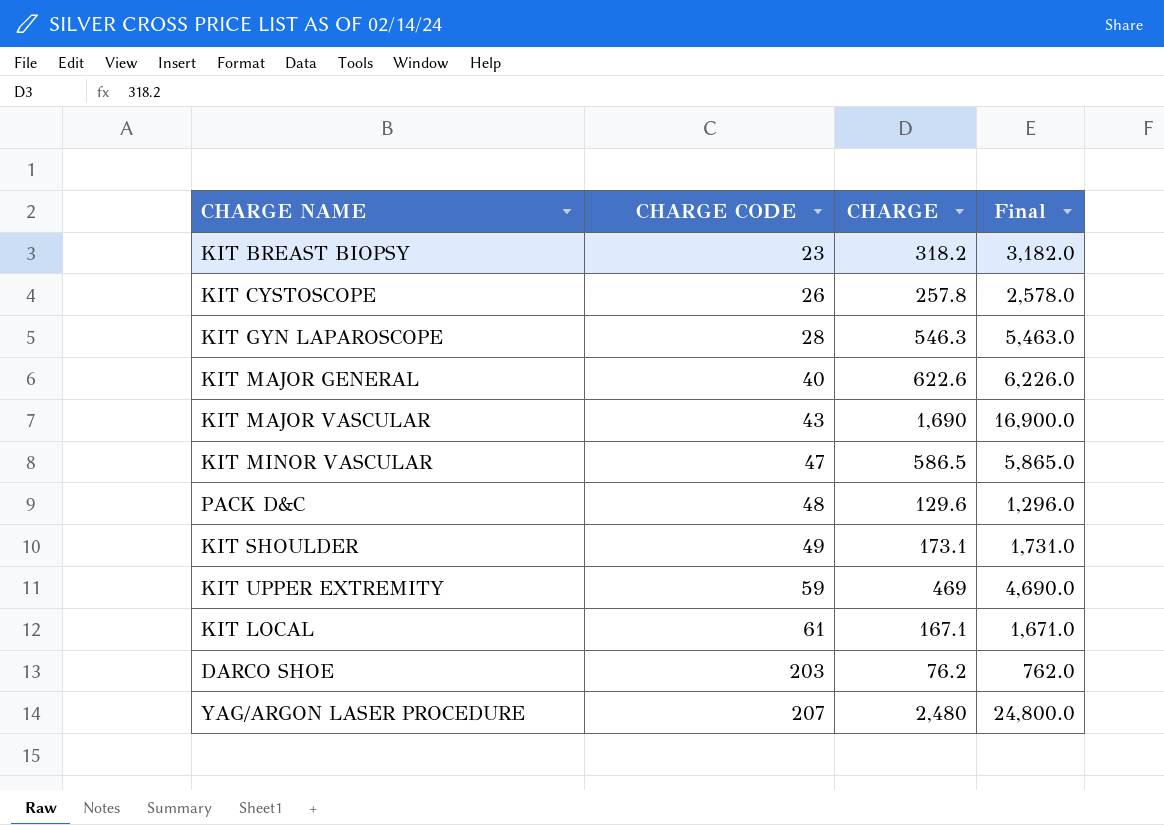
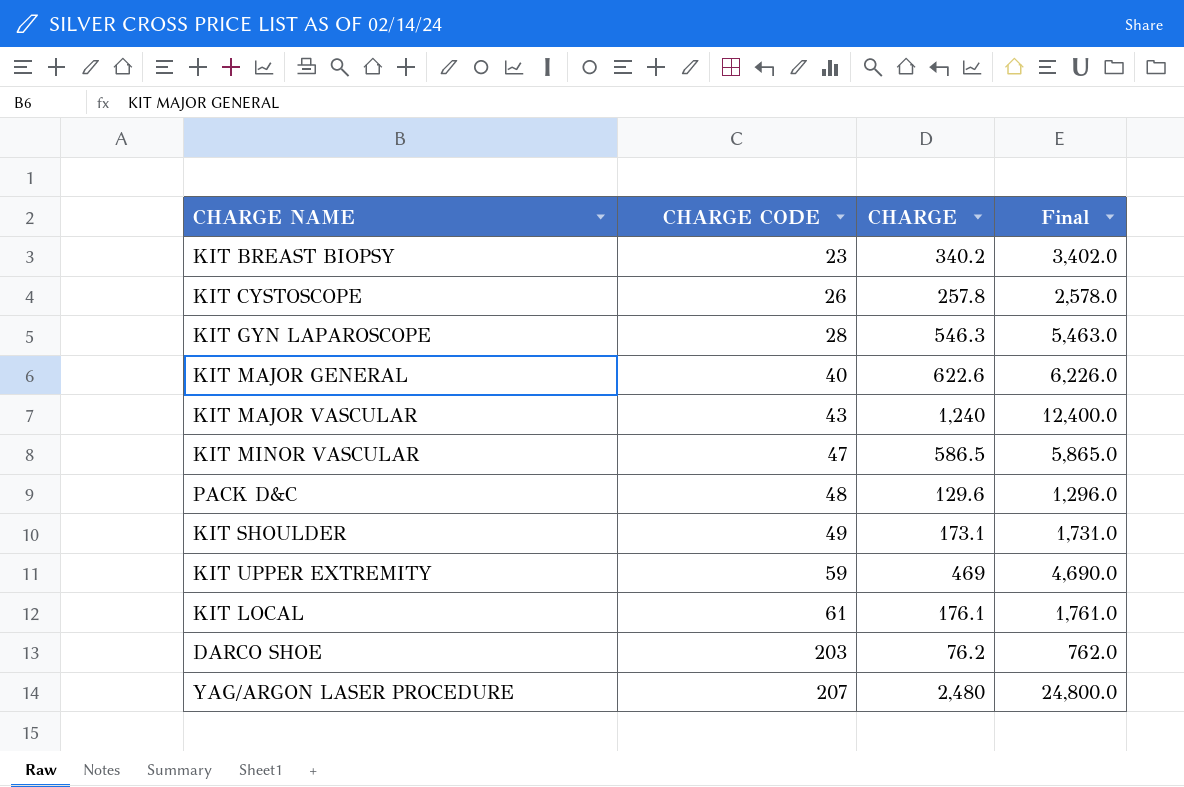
KIT BREAST BIOPSY | CHARGE: 318.2 -> 340.2
KIT BREAST BIOPSY | Final: 3,182.0 -> 3,402.0
KIT MAJOR VASCULAR | CHARGE: 1,690 -> 1,240
KIT MAJOR VASCULAR | Final: 16,900.0 -> 12,400.0
KIT LOCAL | CHARGE: 167.1 -> 176.1
KIT LOCAL | Final: 1,671.0 -> 1,761.0

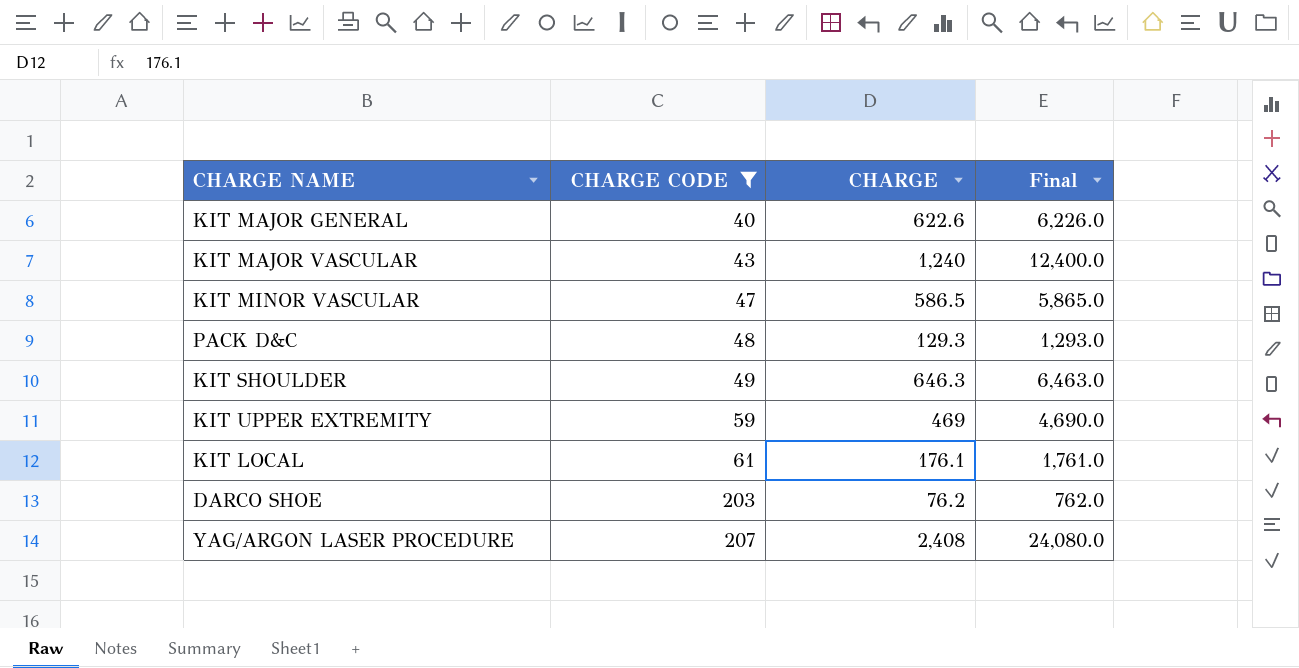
filter: none -> CHARGE CODE >= 40
PACK D&C | CHARGE: 129.6 -> 129.3
PACK D&C | Final: 1,296.0 -> 1,293.0
KIT SHOULDER | CHARGE: 173.1 -> 646.3
KIT SHOULDER | Final: 1,731.0 -> 6,463.0
YAG/ARGON LASER PROCEDURE | CHARGE: 2,480 -> 2,408
YAG/ARGON LASER PROCEDURE | Final: 24,800.0 -> 24,080.0

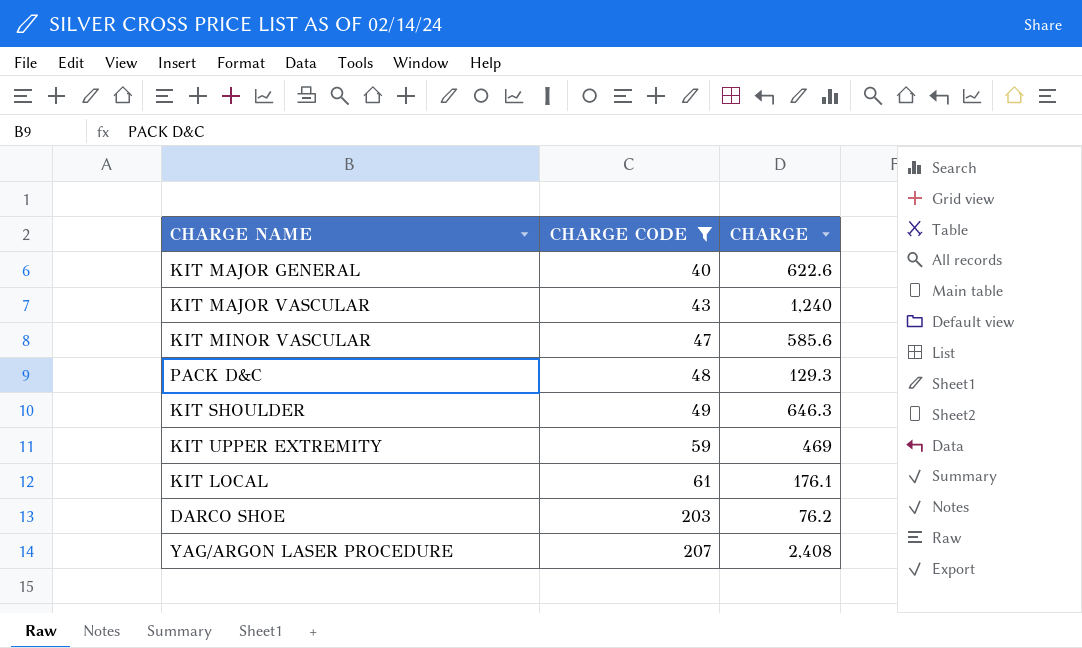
column Final | formula: [CHARGE] * 10 -> none
KIT MINOR VASCULAR | CHARGE: 586.5 -> 585.6

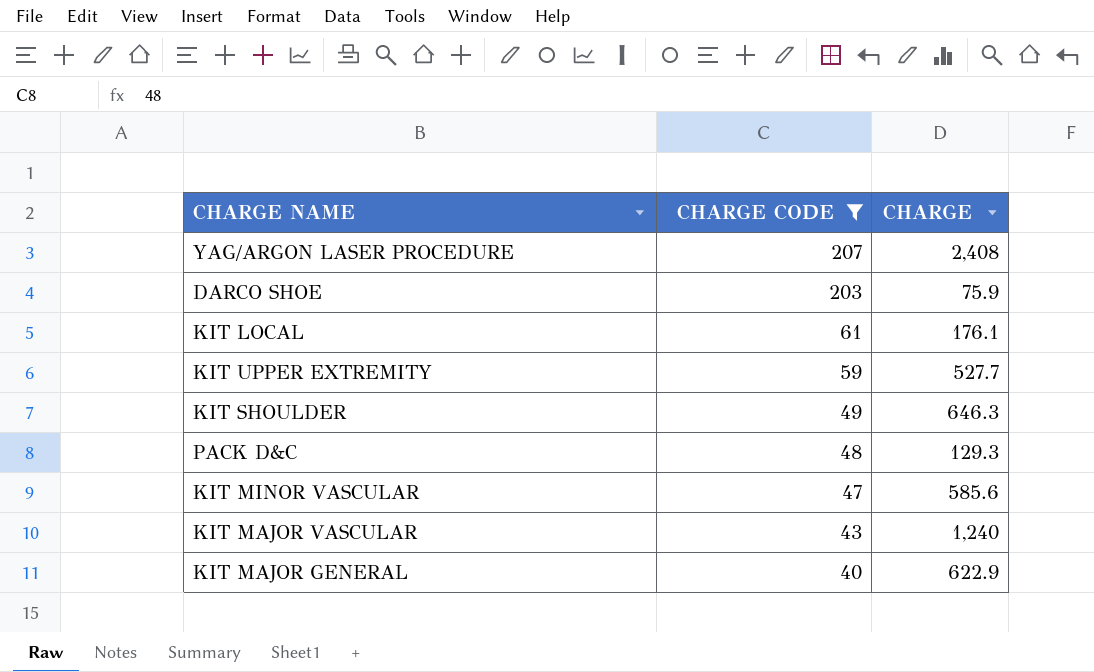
row order: CHARGE CODE ascending -> CHARGE CODE descending
DARCO SHOE | CHARGE: 76.2 -> 75.9
KIT UPPER EXTREMITY | CHARGE: 469 -> 527.7
KIT MAJOR GENERAL | CHARGE: 622.6 -> 622.9

